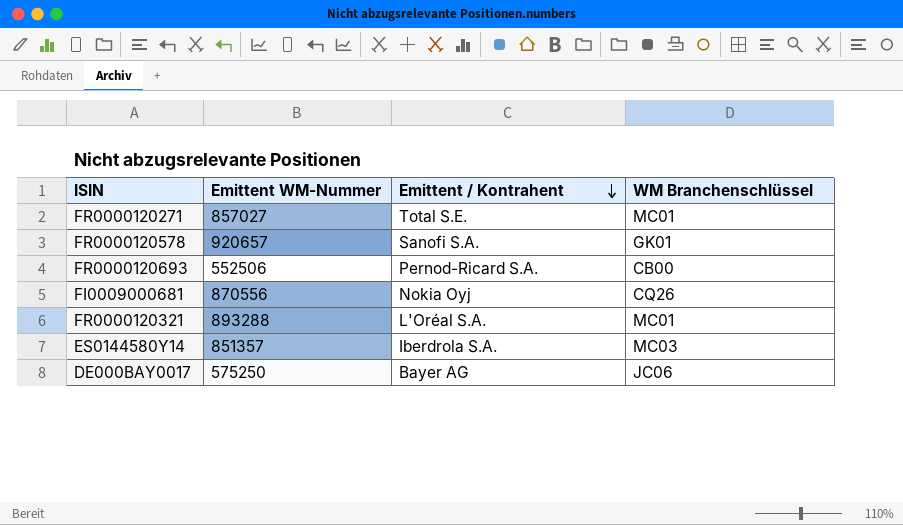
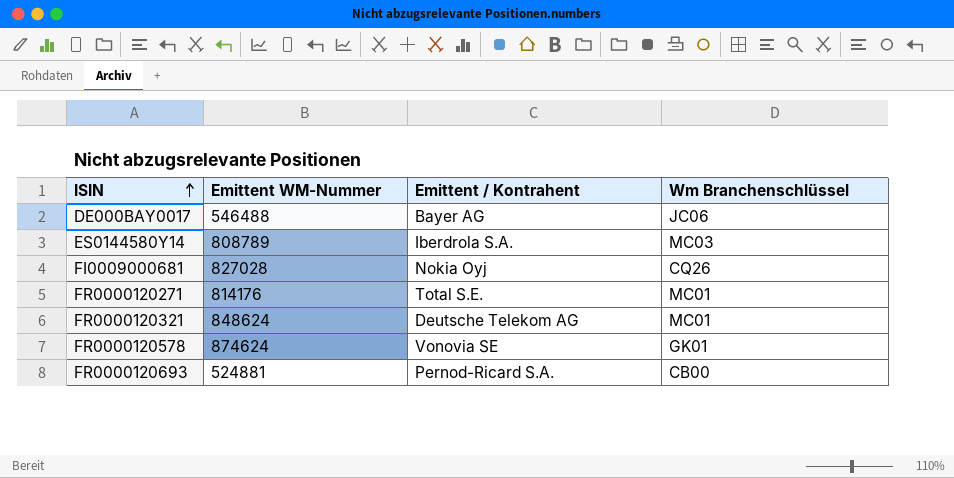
row order: Emittent / Kontrahent descending -> ISIN ascending
column name: WM Branchenschlüssel -> Wm Branchenschlüssel
DE000BAY0017 | Emittent WM-Nummer: 575250 -> 546488
ES0144580Y14 | Emittent WM-Nummer: 851357 -> 808789
FI0009000681 | Emittent WM-Nummer: 870556 -> 827028
FR0000120271 | Emittent WM-Nummer: 857027 -> 814176
FR0000120321 | Emittent WM-Nummer: 893288 -> 848624
FR0000120321 | Emittent / Kontrahent: L'Oréal S.A. -> Deutsche Telekom AG
FR0000120578 | Emittent WM-Nummer: 920657 -> 874624
FR0000120578 | Emittent / Kontrahent: Sanofi S.A. -> Vonovia SE
FR0000120693 | Emittent WM-Nummer: 552506 -> 524881

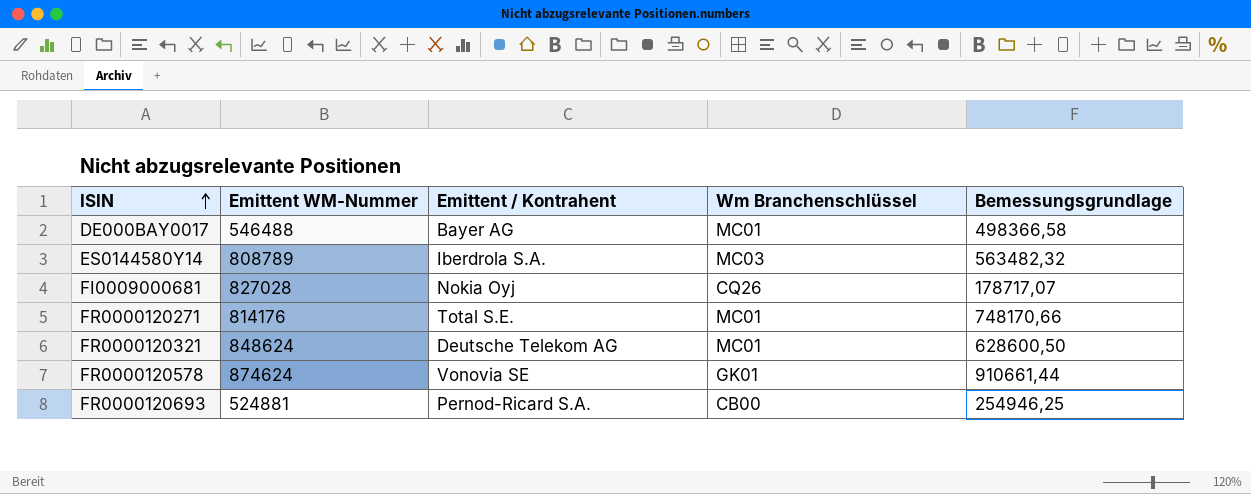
column Bemessungsgrundlage | position: none -> 5
DE000BAY0017 | Wm Branchenschlüssel: JC06 -> MC01

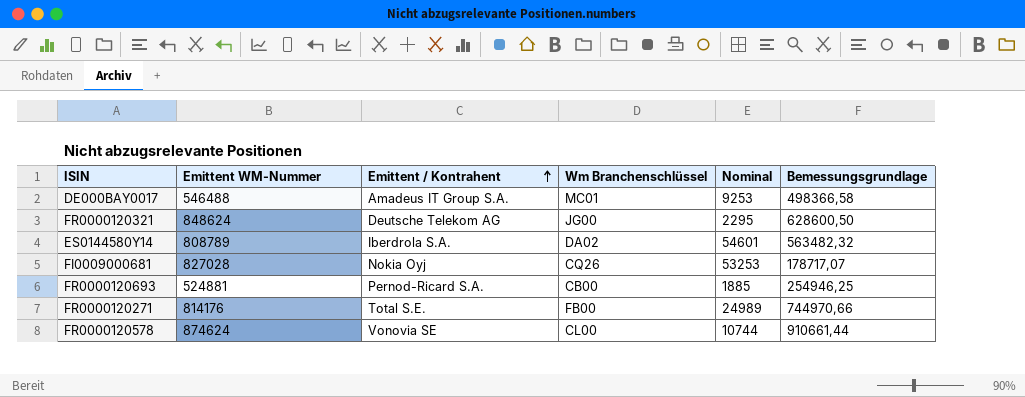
row order: ISIN ascending -> Emittent / Kontrahent ascending
column Nominal | position: none -> 5
DE000BAY0017 | Emittent / Kontrahent: Bayer AG -> Amadeus IT Group S.A.
FR0000120321 | Wm Branchenschlüssel: MC01 -> JG00
ES0144580Y14 | Wm Branchenschlüssel: MC03 -> DA02
FR0000120271 | Wm Branchenschlüssel: MC01 -> FB00
FR0000120271 | Bemessungsgrundlage: 748170,66 -> 744970,66
FR0000120578 | Wm Branchenschlüssel: GK01 -> CL00

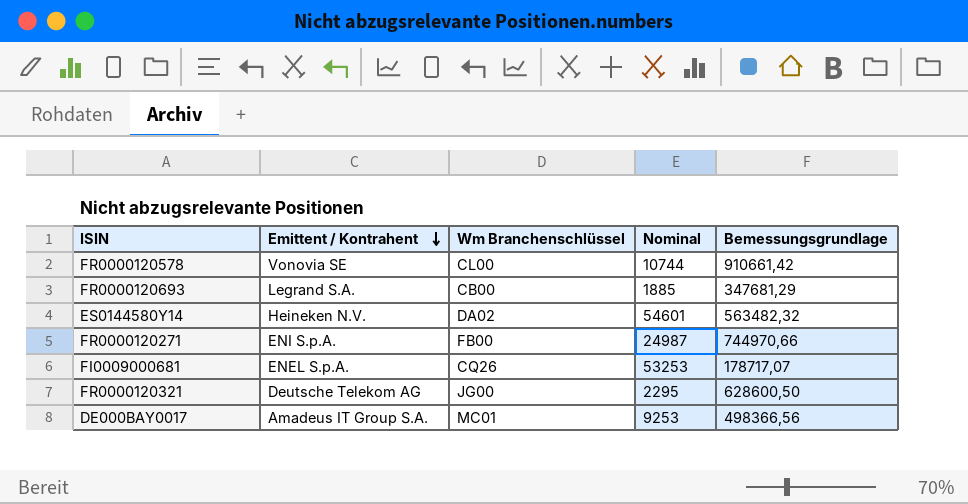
row order: Emittent / Kontrahent ascending -> Emittent / Kontrahent descending
column Emittent WM-Nummer | position: 2 -> none
FR0000120578 | Bemessungsgrundlage: 910661,44 -> 910661,42
FR0000120693 | Emittent / Kontrahent: Pernod-Ricard S.A. -> Legrand S.A.
FR0000120693 | Bemessungsgrundlage: 254946,25 -> 347681,29
ES0144580Y14 | Emittent / Kontrahent: Iberdrola S.A. -> Heineken N.V.
FR0000120271 | Emittent / Kontrahent: Total S.E. -> ENI S.p.A.
FR0000120271 | Nominal: 24989 -> 24987
FI0009000681 | Emittent / Kontrahent: Nokia Oyj -> ENEL S.p.A.
DE000BAY0017 | Bemessungsgrundlage: 498366,58 -> 498366,56

